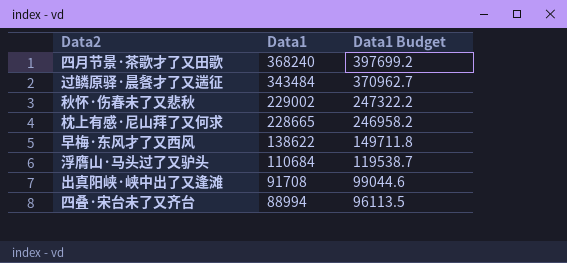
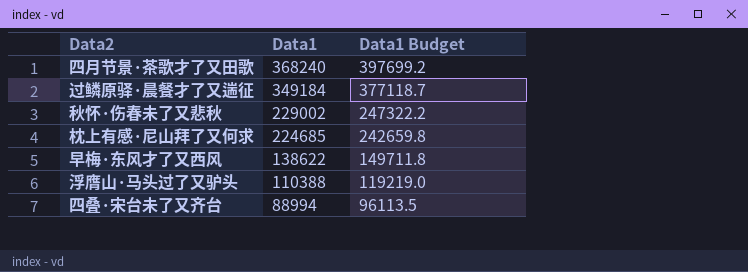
row 出真阳峡·峡中出了又逢滩: 91708 | 99044.6 -> none
过鳞原驿·晨餐才了又遄征 | Data1: 343484 -> 349184
过鳞原驿·晨餐才了又遄征 | Data1 Budget: 370962.7 -> 377118.7
枕上有感·尼山拜了又何求 | Data1: 228665 -> 224685
枕上有感·尼山拜了又何求 | Data1 Budget: 246958.2 -> 242659.8
浮膺山·马头过了又驴头 | Data1: 110684 -> 110388
浮膺山·马头过了又驴头 | Data1 Budget: 119538.7 -> 119219.0

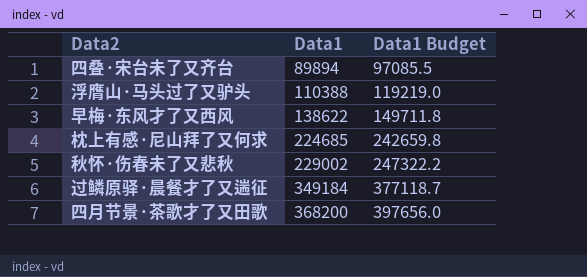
row order: Data1 descending -> Data1 ascending
四叠·宋台未了又齐台 | Data1: 88994 -> 89894
四叠·宋台未了又齐台 | Data1 Budget: 96113.5 -> 97085.5
四月节景·茶歌才了又田歌 | Data1: 368240 -> 368200
四月节景·茶歌才了又田歌 | Data1 Budget: 397699.2 -> 397656.0

